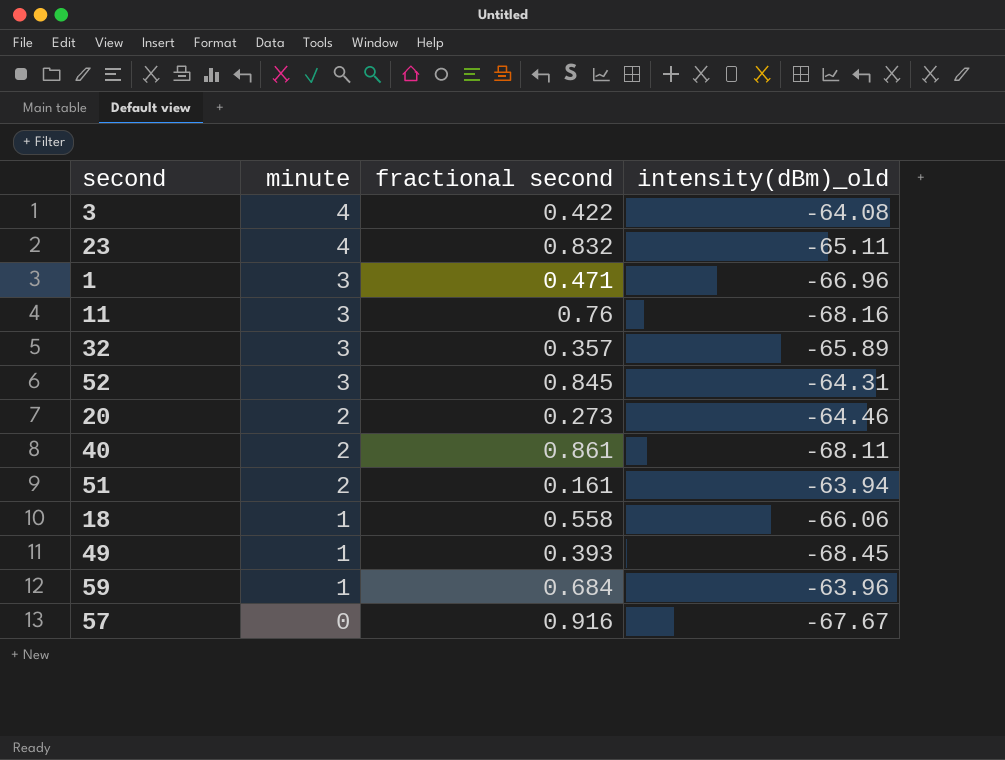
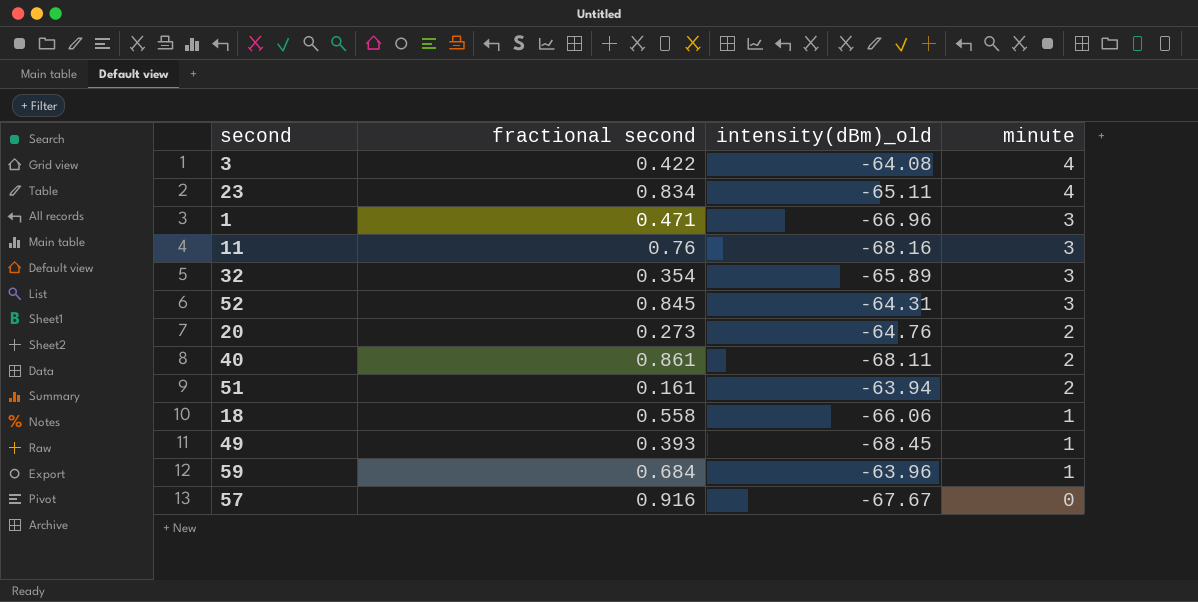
column minute | position: 2 -> 4
23 | fractional second: 0.832 -> 0.834
32 | fractional second: 0.357 -> 0.354
20 | intensity(dBm)_old: -64.46 -> -64.76

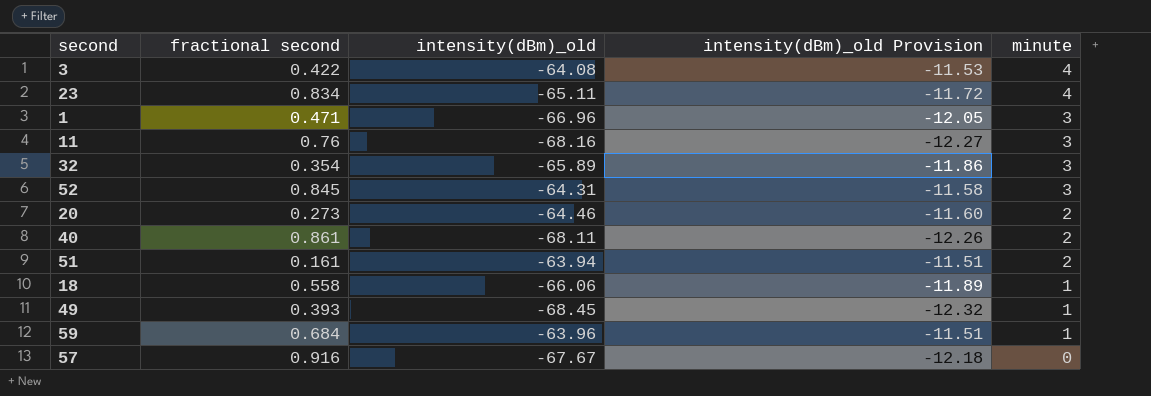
column intensity(dBm)_old Provision | formula: none -> [intensity(dBm)_old] * 0.18
20 | intensity(dBm)_old: -64.76 -> -64.46

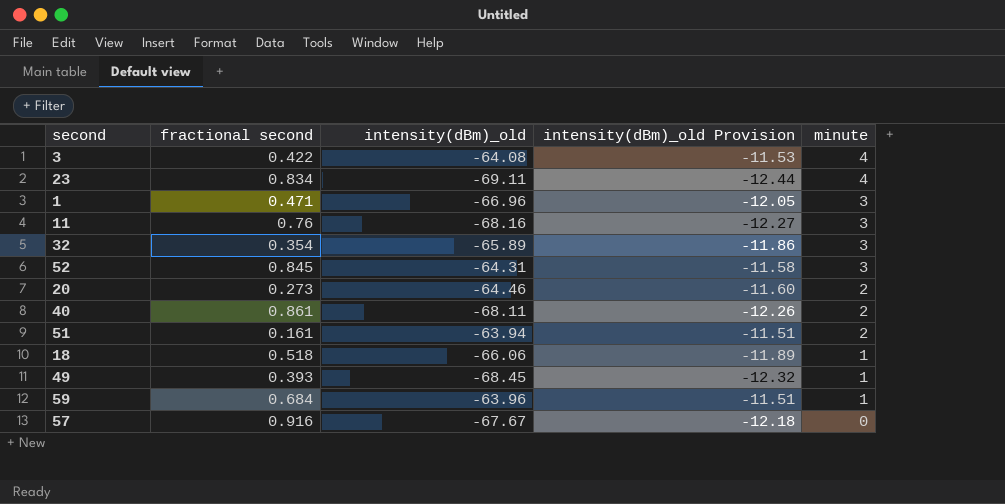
23 | intensity(dBm)_old: -65.11 -> -69.11
23 | intensity(dBm)_old Provision: -11.72 -> -12.44
18 | fractional second: 0.558 -> 0.518

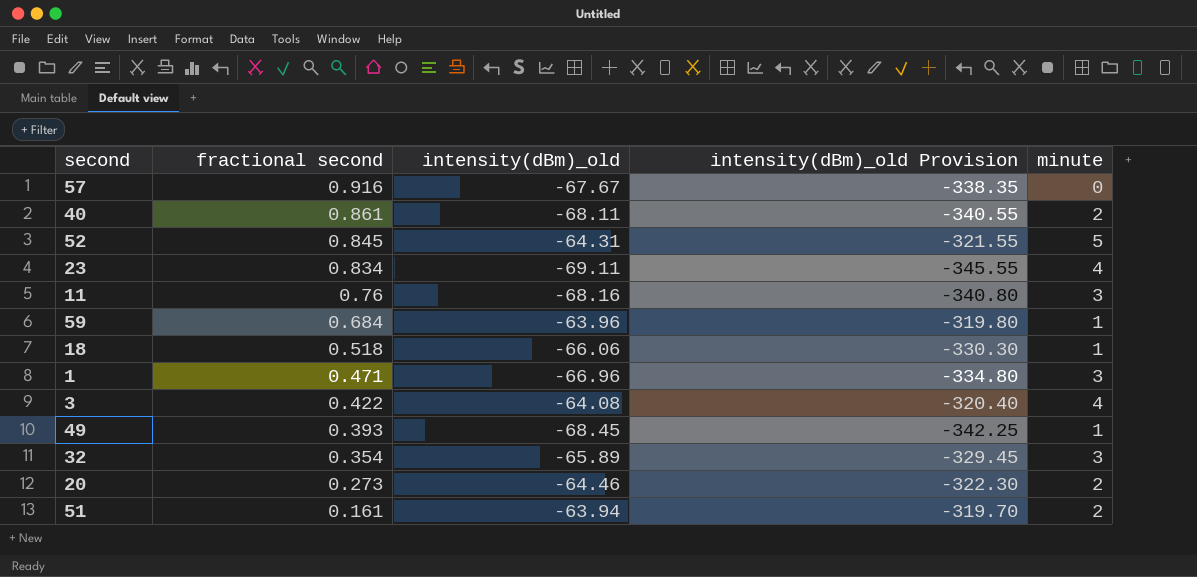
row order: minute descending -> fractional second descending
column intensity(dBm)_old Provision | formula: [intensity(dBm)_old] * 0.18 -> [intensity(dBm)_old] * 5
52 | minute: 3 -> 5

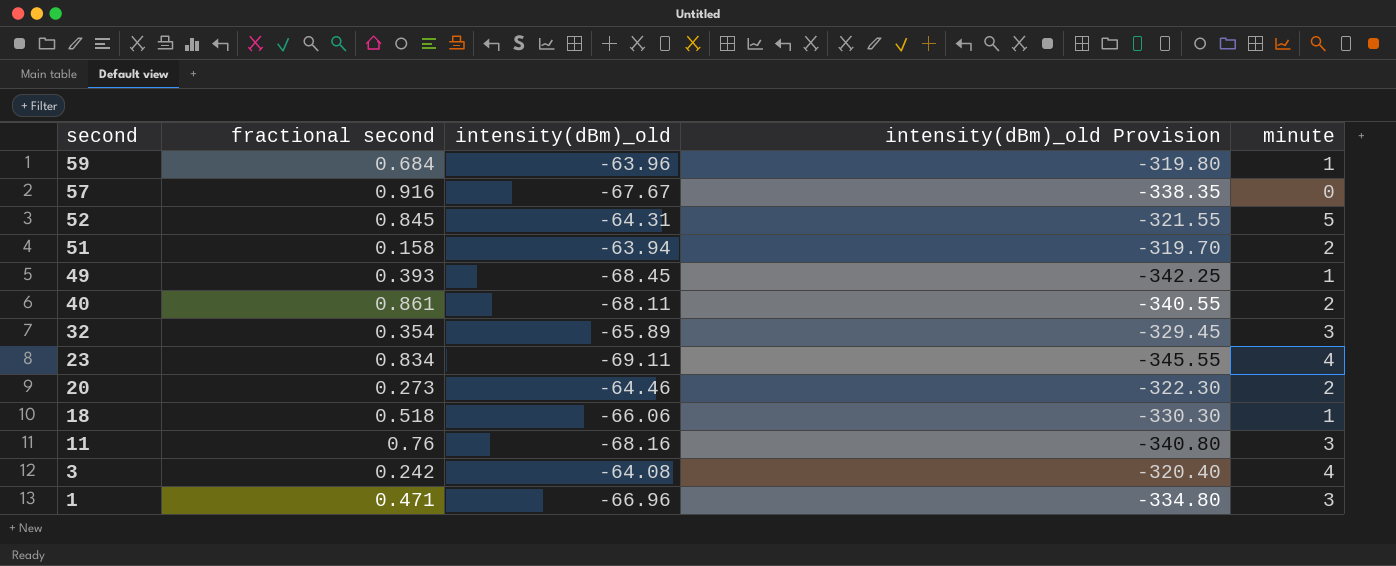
row order: fractional second descending -> second descending
51 | fractional second: 0.161 -> 0.158
3 | fractional second: 0.422 -> 0.242

